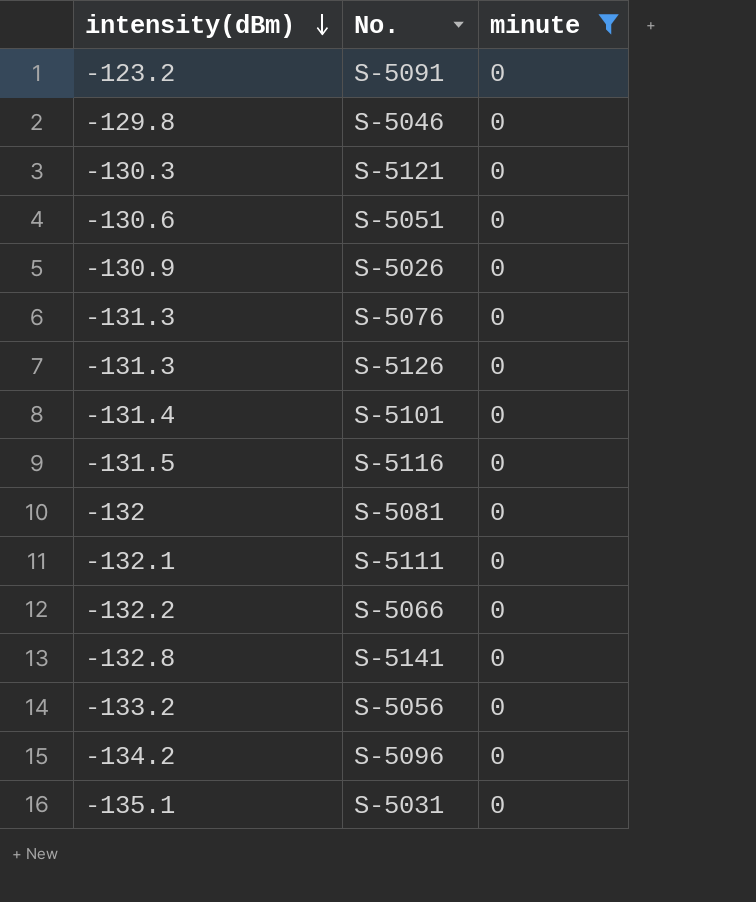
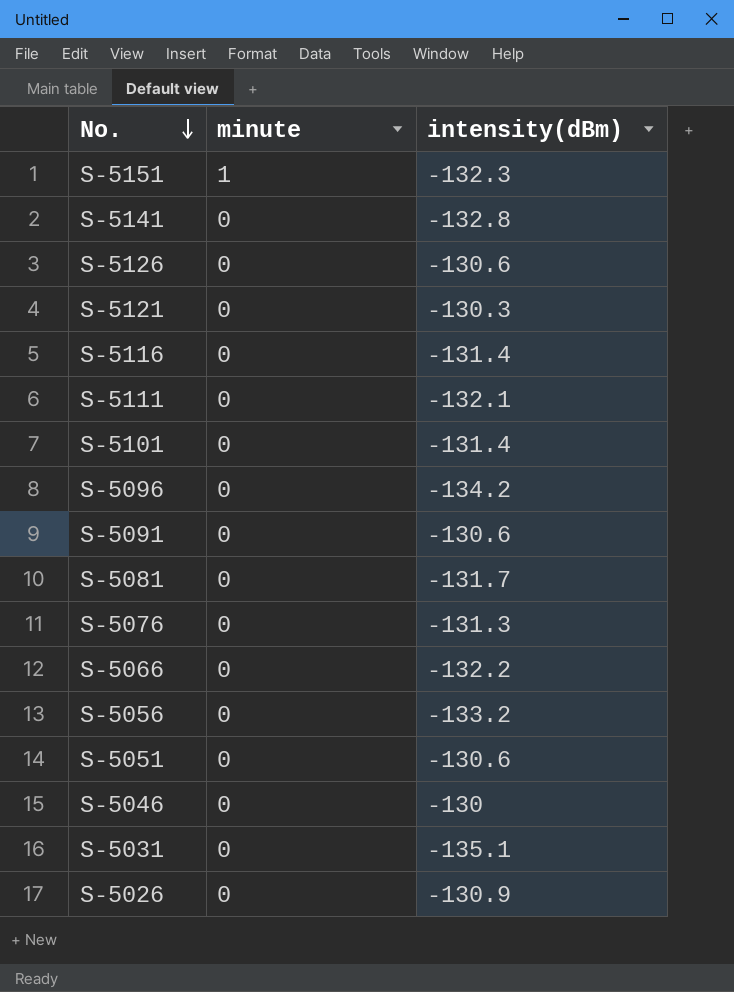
filter: minute = 0 -> none
row order: intensity(dBm) descending -> No. descending
column intensity(dBm) | position: 1 -> 3
S-5126 | intensity(dBm): -131.3 -> -130.6
S-5116 | intensity(dBm): -131.5 -> -131.4
S-5091 | intensity(dBm): -123.2 -> -130.6
S-5081 | intensity(dBm): -132 -> -131.7
S-5046 | intensity(dBm): -129.8 -> -130

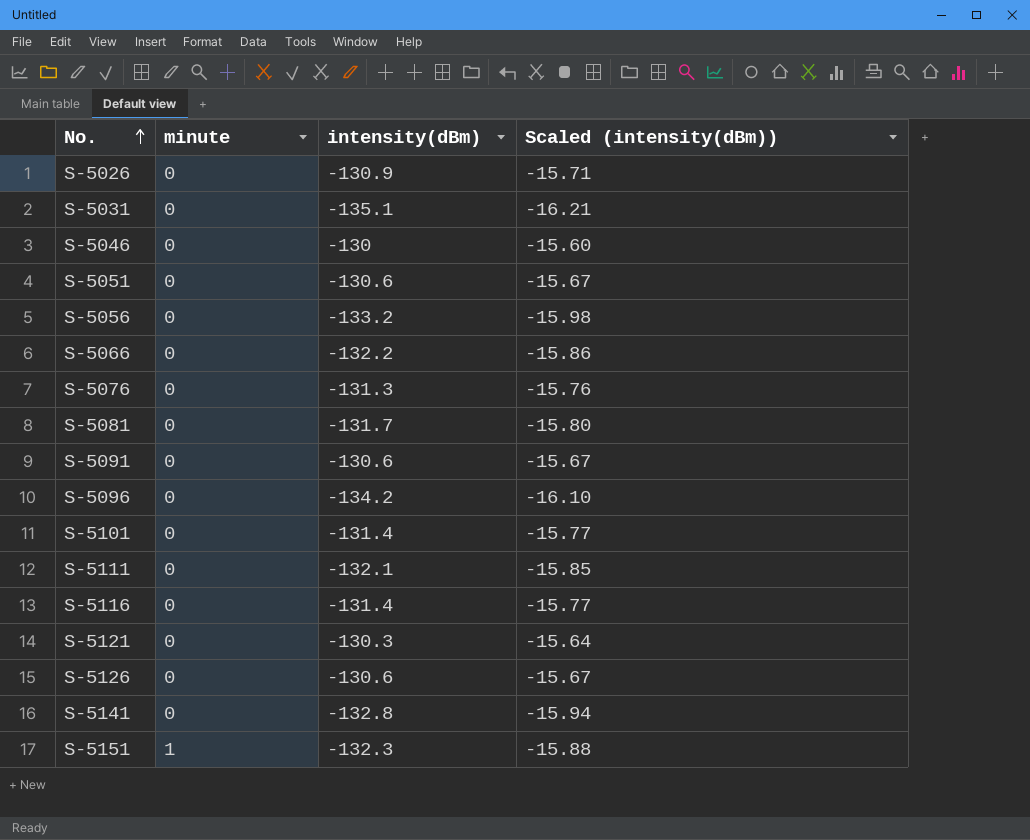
row order: No. descending -> No. ascending
column Scaled (intensity(dBm)) | formula: none -> [intensity(dBm)] * 0.12

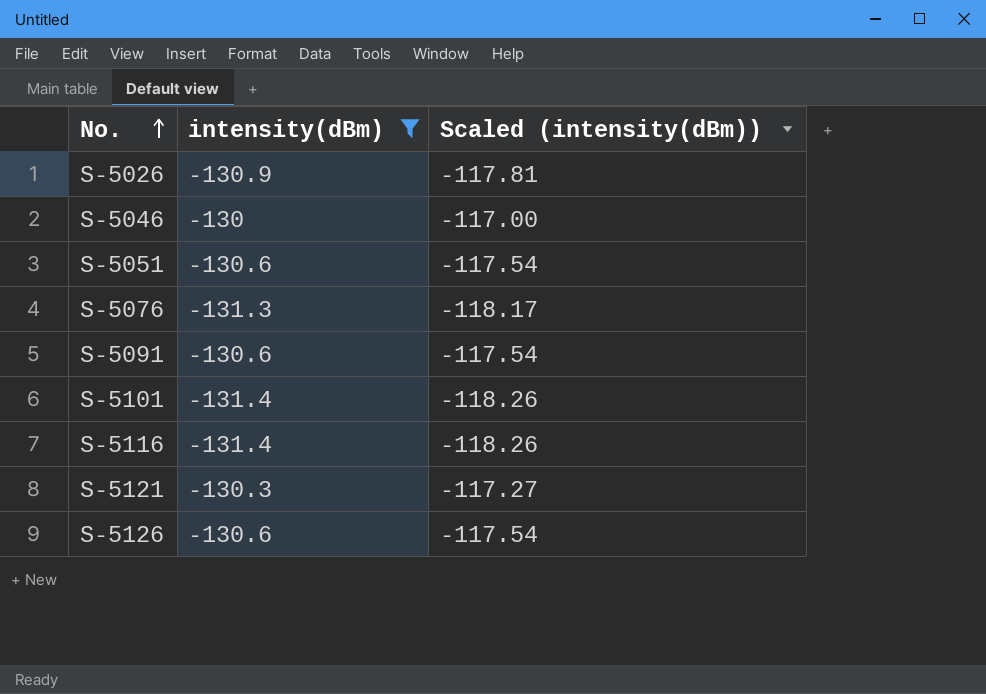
filter: none -> intensity(dBm) >= -131.4
column minute | position: 2 -> none
column Scaled (intensity(dBm)) | formula: [intensity(dBm)] * 0.12 -> [intensity(dBm)] * 0.9

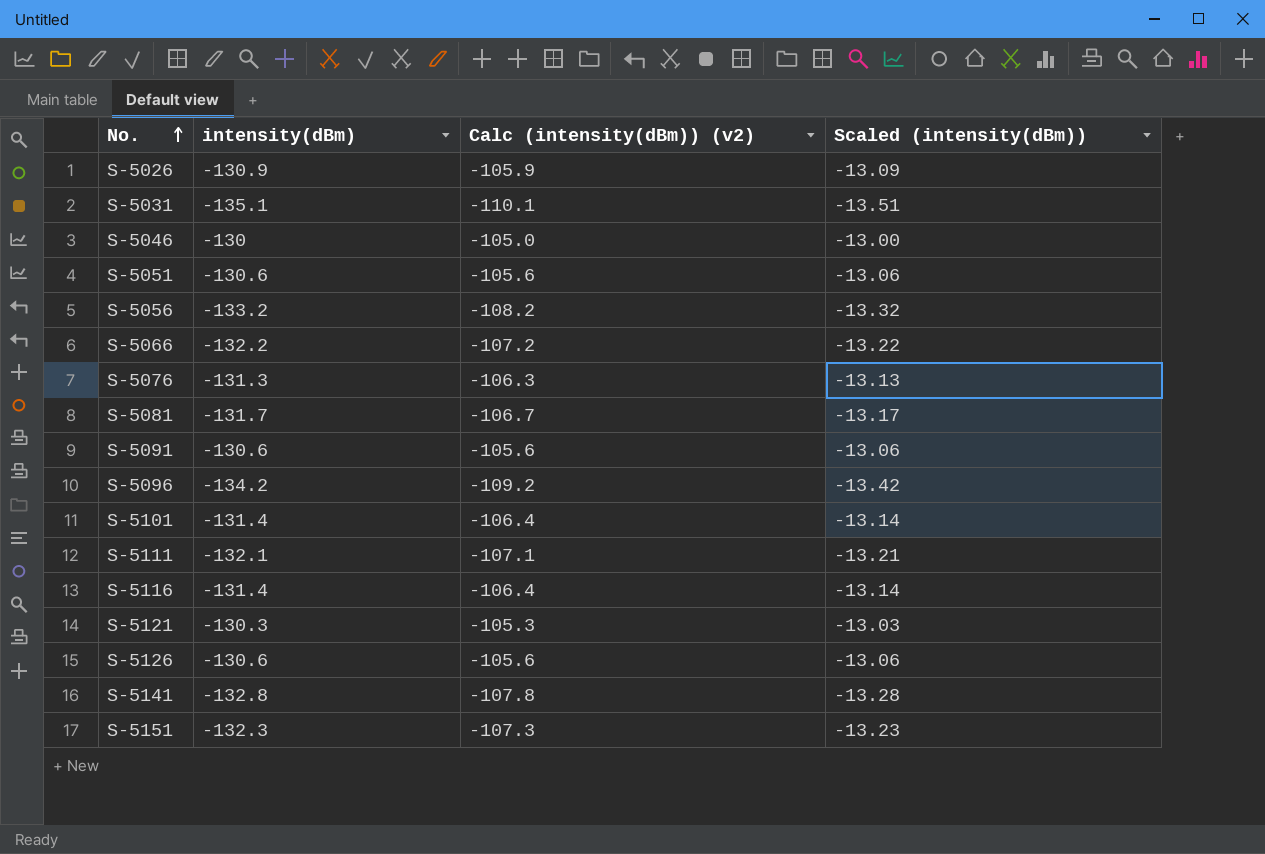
filter: intensity(dBm) >= -131.4 -> none
column Calc (intensity(dBm)) (v2) | formula: none -> [intensity(dBm)] + 25
column Scaled (intensity(dBm)) | formula: [intensity(dBm)] * 0.9 -> [intensity(dBm)] * 0.1

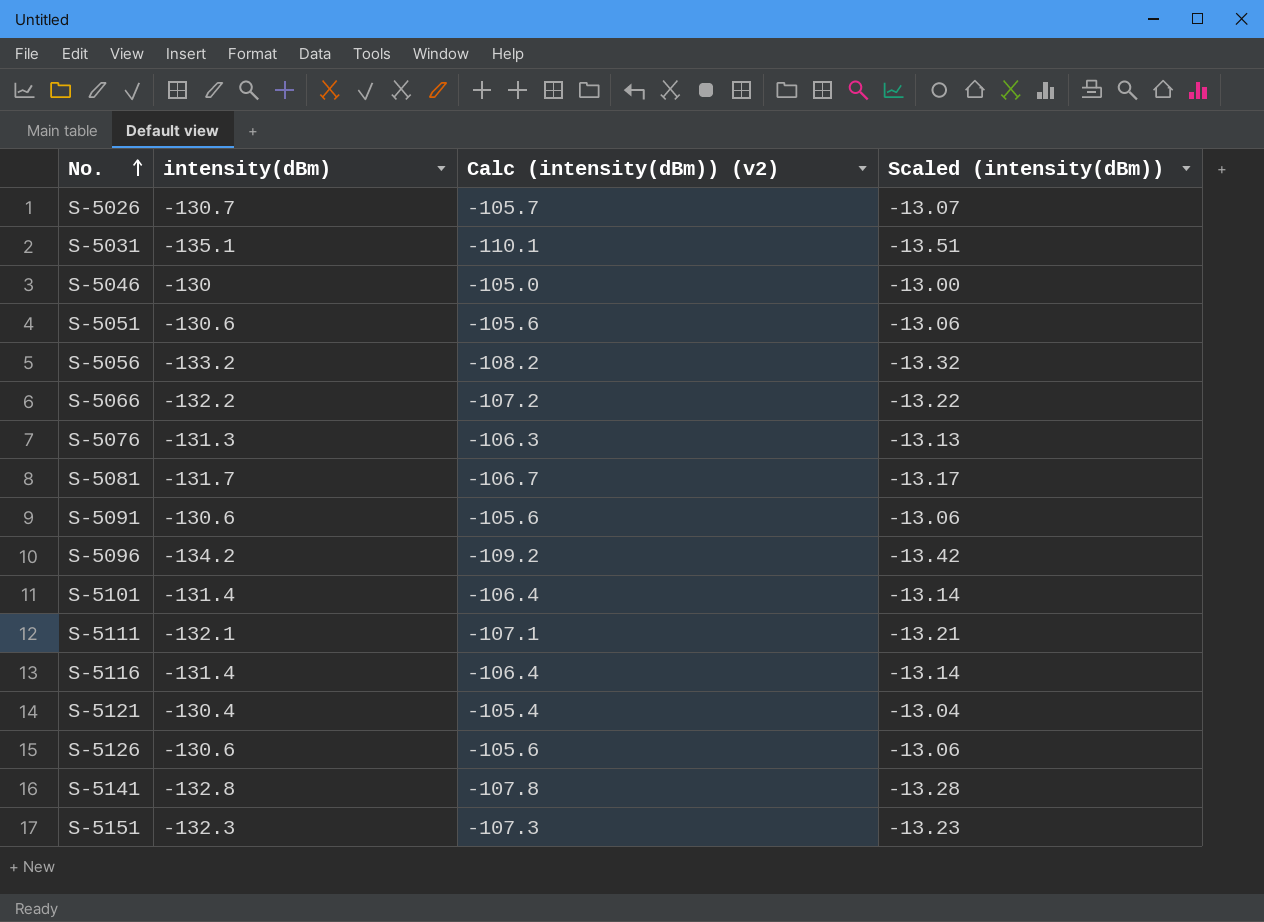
S-5026 | intensity(dBm): -130.9 -> -130.7
S-5026 | Calc (intensity(dBm)) (v2): -105.9 -> -105.7
S-5026 | Scaled (intensity(dBm)): -13.09 -> -13.07
S-5121 | intensity(dBm): -130.3 -> -130.4
S-5121 | Calc (intensity(dBm)) (v2): -105.3 -> -105.4
S-5121 | Scaled (intensity(dBm)): -13.03 -> -13.04

